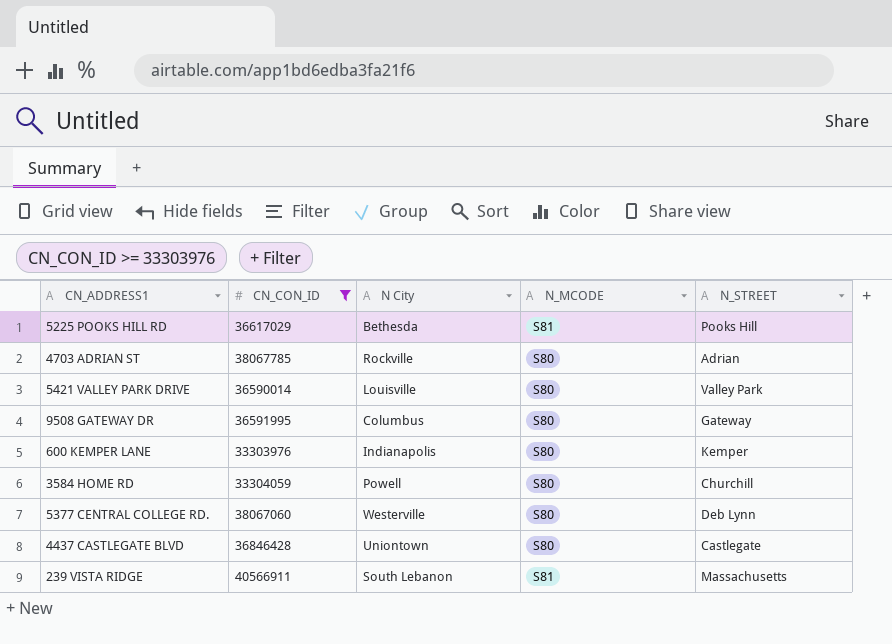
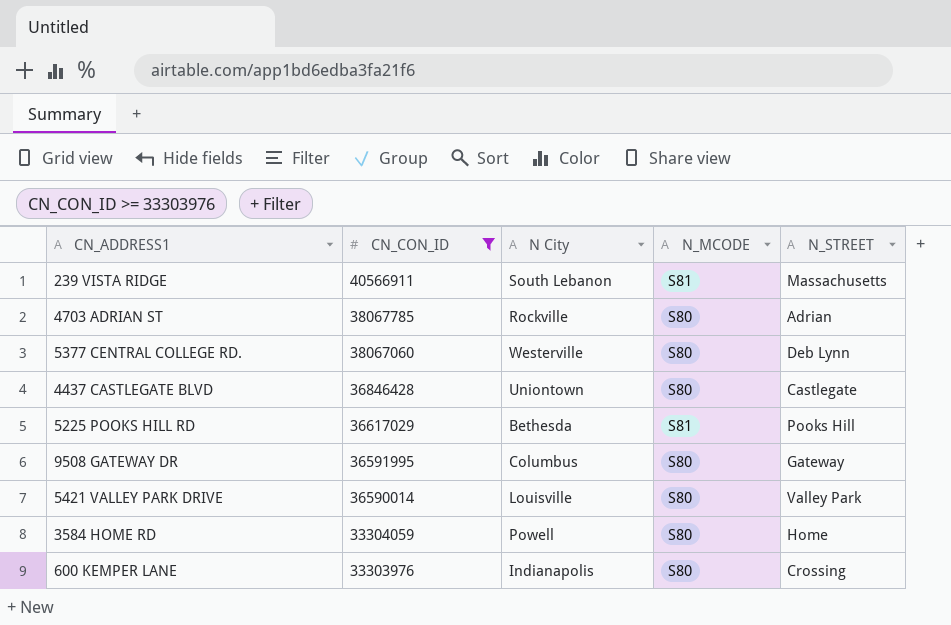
row order: none -> CN_CON_ID descending
3584 HOME RD | N_STREET: Churchill -> Home
600 KEMPER LANE | N_STREET: Kemper -> Crossing

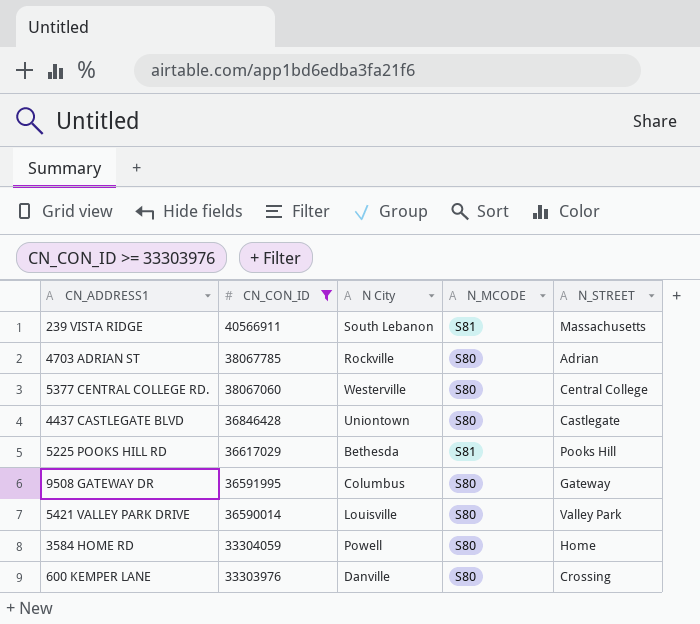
5377 CENTRAL COLLEGE RD. | N_STREET: Deb Lynn -> Central College
600 KEMPER LANE | N City: Indianapolis -> Danville

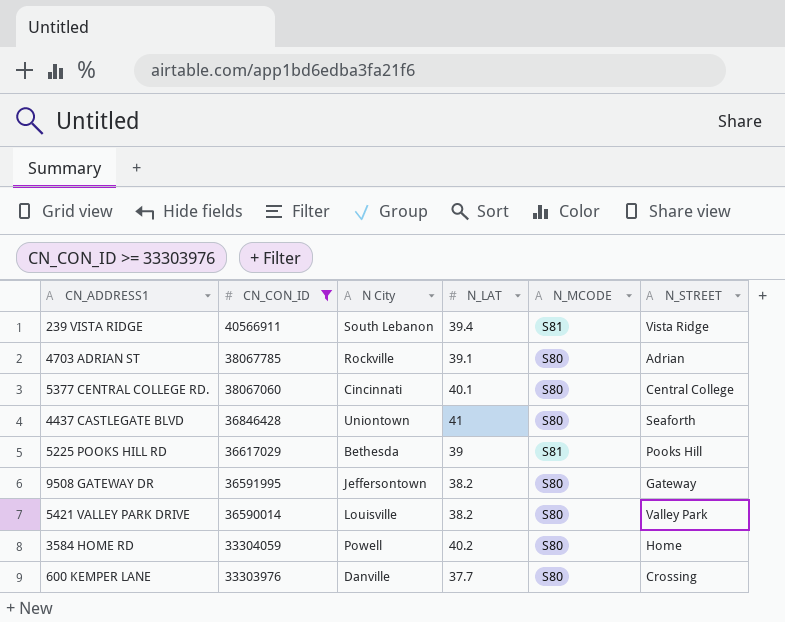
column N_LAT | position: none -> 4
239 VISTA RIDGE | N_STREET: Massachusetts -> Vista Ridge
5377 CENTRAL COLLEGE RD. | N City: Westerville -> Cincinnati
4437 CASTLEGATE BLVD | N_STREET: Castlegate -> Seaforth
9508 GATEWAY DR | N City: Columbus -> Jeffersontown

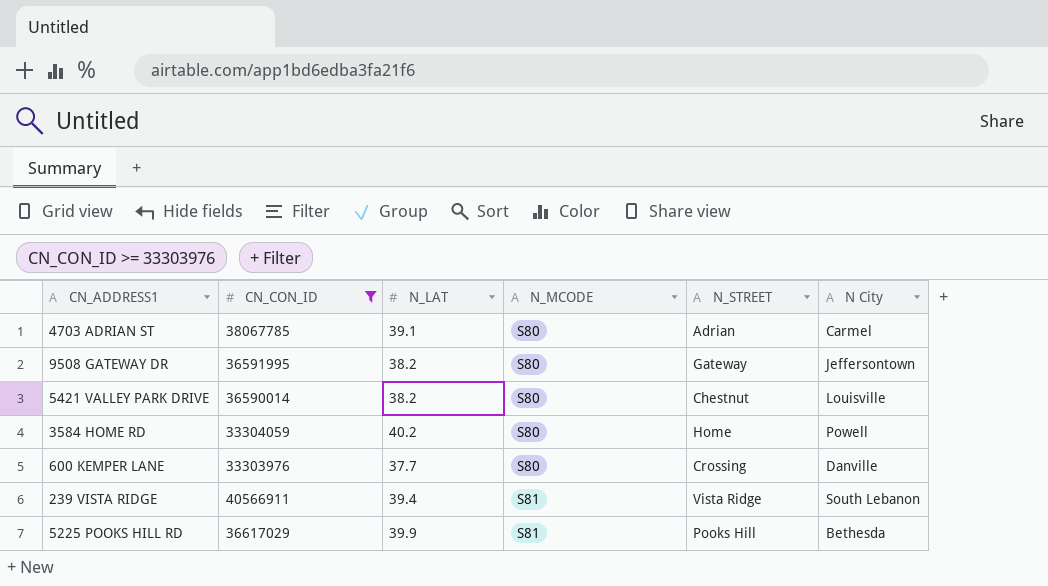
row order: CN_CON_ID descending -> N_MCODE ascending
column N City | position: 3 -> 6
row 5377 CENTRAL COLLEGE RD.: 38067060 | Cincinnati | 40.1 | S80 | Central College -> none
row 4437 CASTLEGATE BLVD: 36846428 | Uniontown | 41 | S80 | Seaforth -> none
4703 ADRIAN ST | N City: Rockville -> Carmel
5421 VALLEY PARK DRIVE | N_STREET: Valley Park -> Chestnut
5225 POOKS HILL RD | N_LAT: 39 -> 39.9

